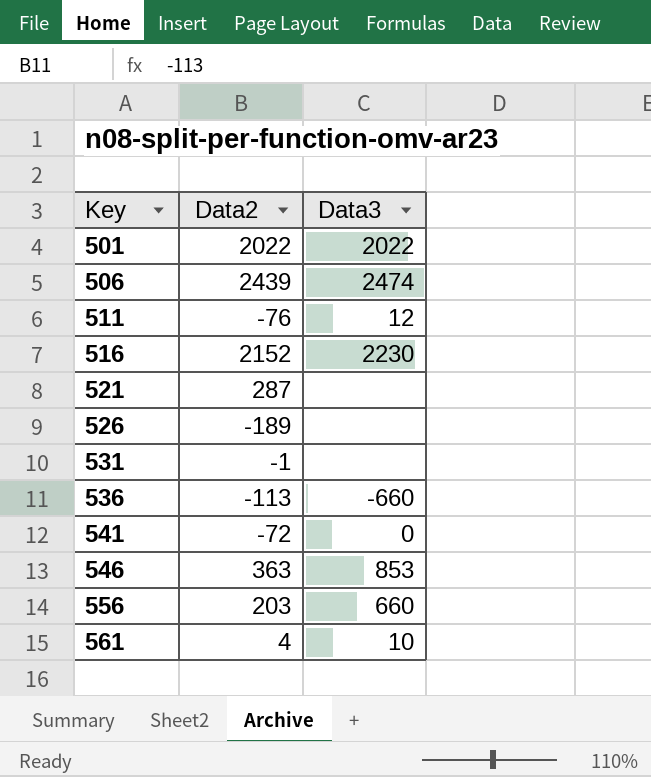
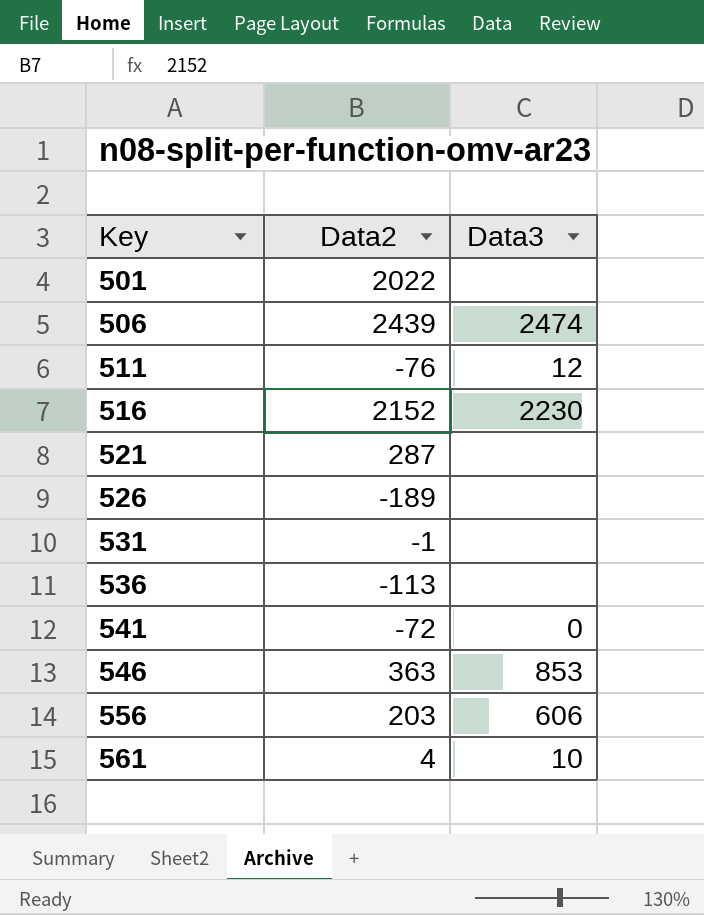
501 | Data3: 2022 -> none
536 | Data3: -660 -> none
556 | Data3: 660 -> 606

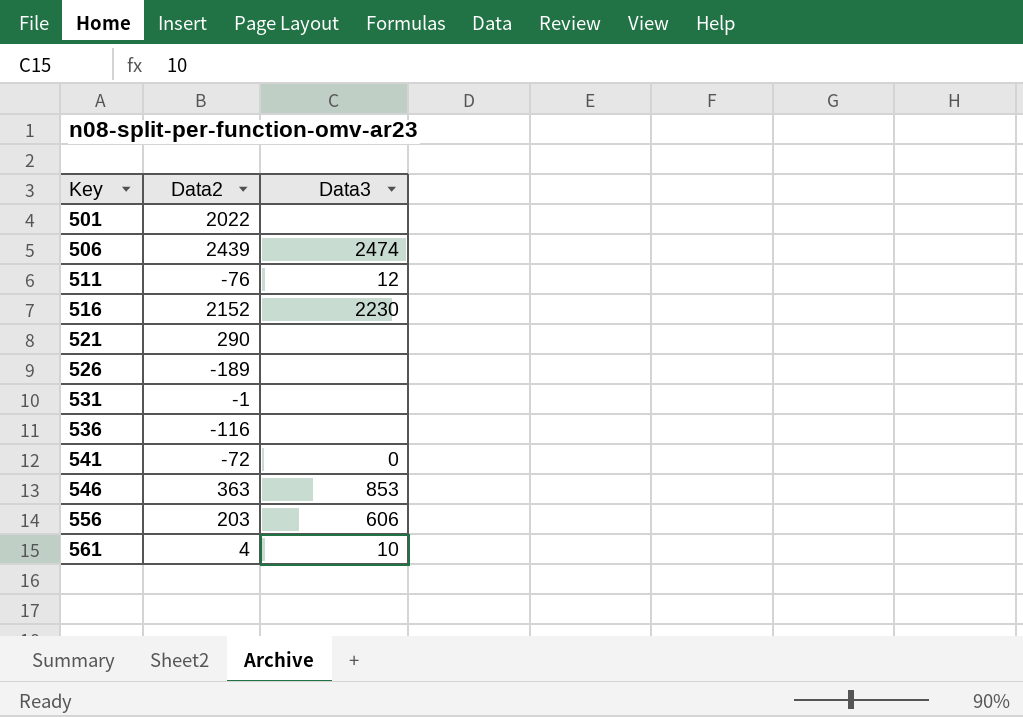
521 | Data2: 287 -> 290
536 | Data2: -113 -> -116

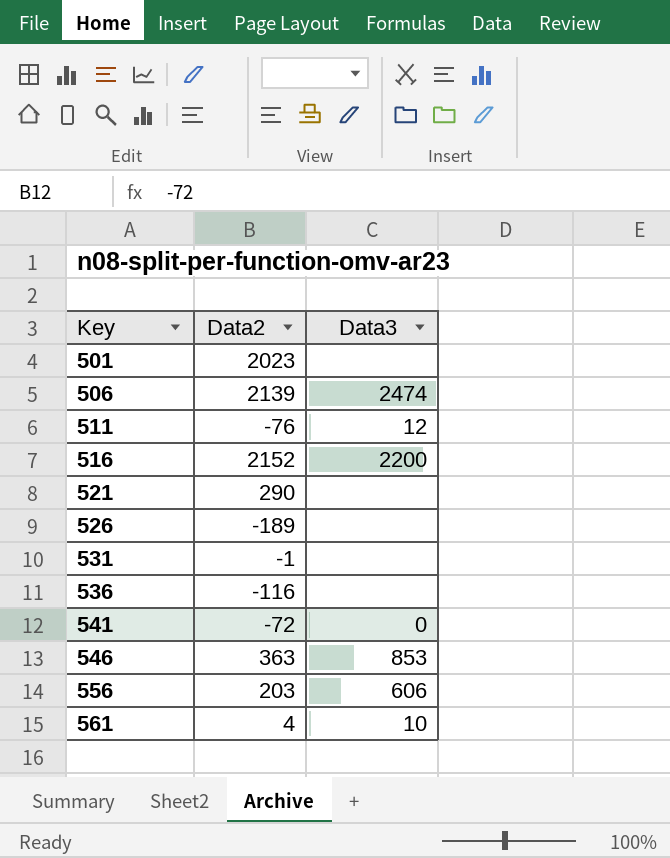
501 | Data2: 2022 -> 2023
506 | Data2: 2439 -> 2139
516 | Data3: 2230 -> 2200

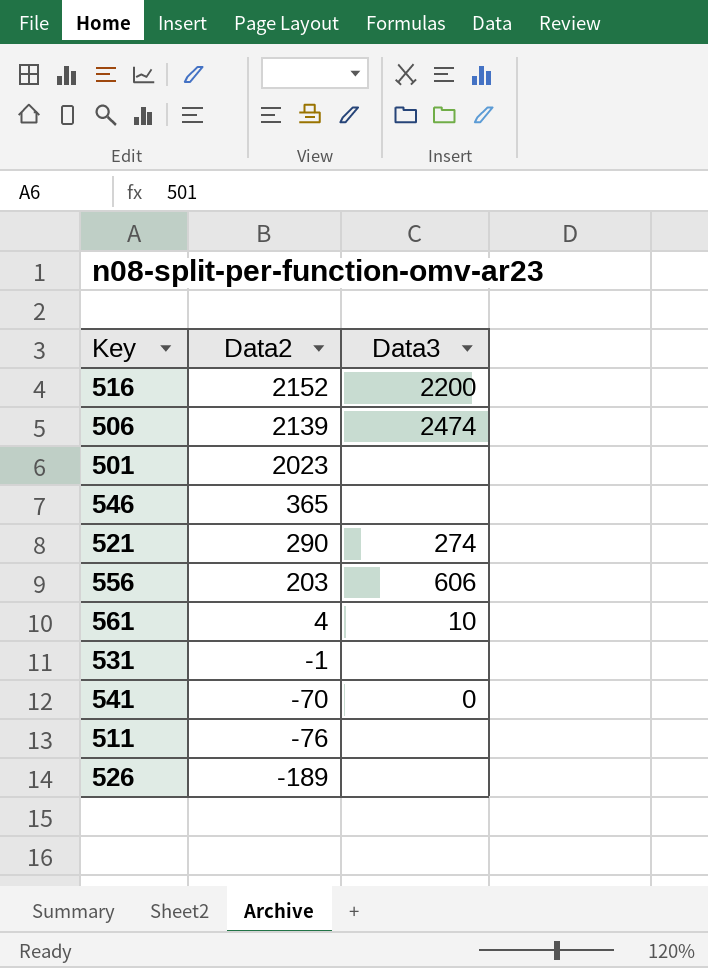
row order: Key ascending -> Data2 descending
row 536: -116 | none -> none
546 | Data2: 363 -> 365
546 | Data3: 853 -> none
521 | Data3: none -> 274
541 | Data2: -72 -> -70
511 | Data3: 12 -> none

